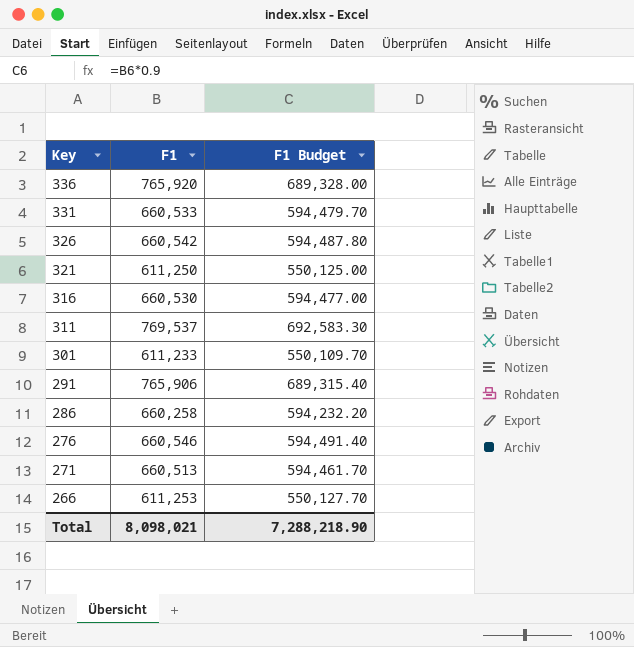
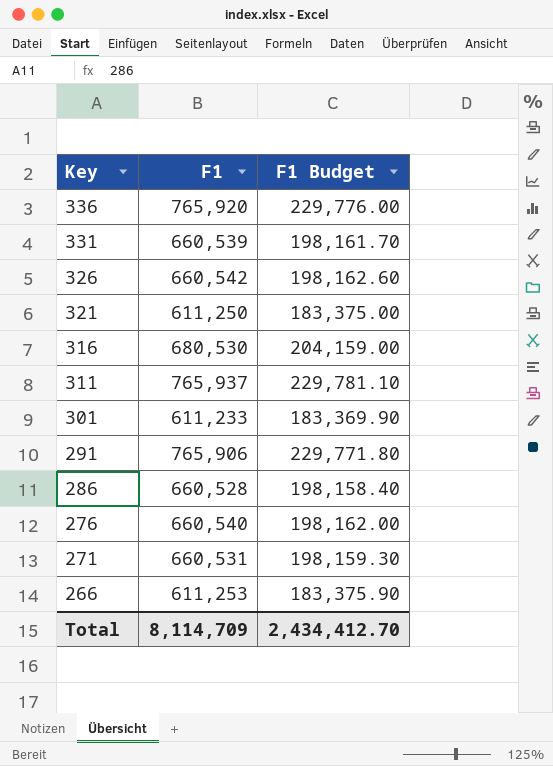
column F1 Budget | formula: [F1] * 0.9 -> [F1] * 0.3
331 | F1: 660,533 -> 660,539
316 | F1: 660,530 -> 680,530
311 | F1: 769,537 -> 765,937
286 | F1: 660,258 -> 660,528
276 | F1: 660,546 -> 660,540
271 | F1: 660,513 -> 660,531
Total | F1: 8,098,021 -> 8,114,709
Total | F1 Budget: 7,288,218.90 -> 2,434,412.70

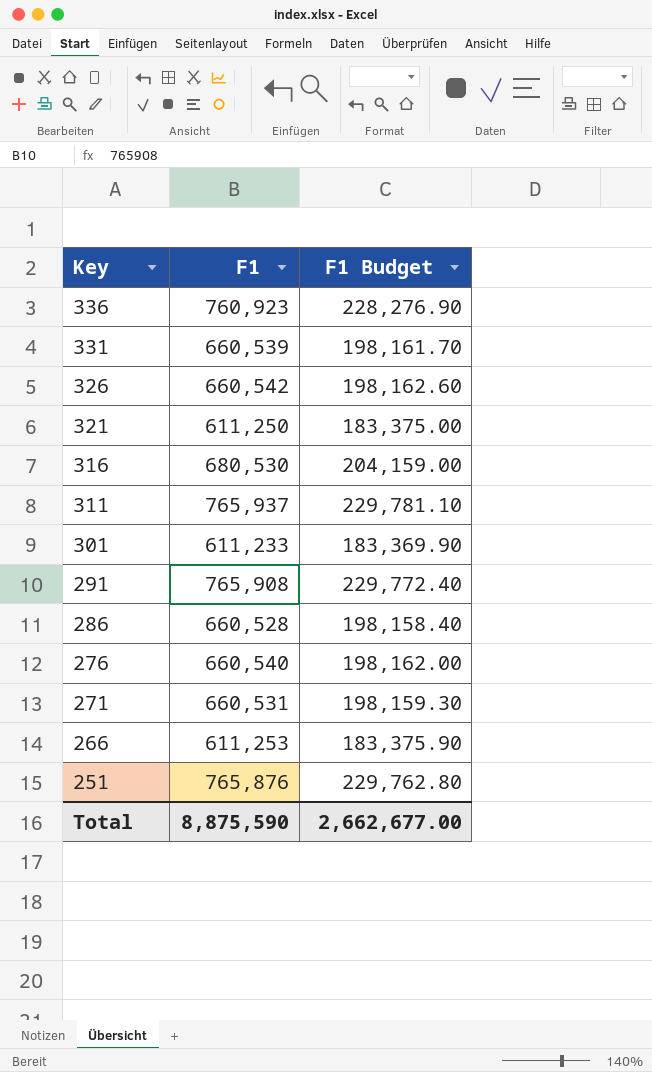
336 | F1: 765,920 -> 760,923
336 | F1 Budget: 229,776.00 -> 228,276.90
291 | F1: 765,906 -> 765,908
291 | F1 Budget: 229,771.80 -> 229,772.40
row 251: none -> 765,876 | 229,762.80
Total | F1: 8,114,709 -> 8,875,590
Total | F1 Budget: 2,434,412.70 -> 2,662,677.00

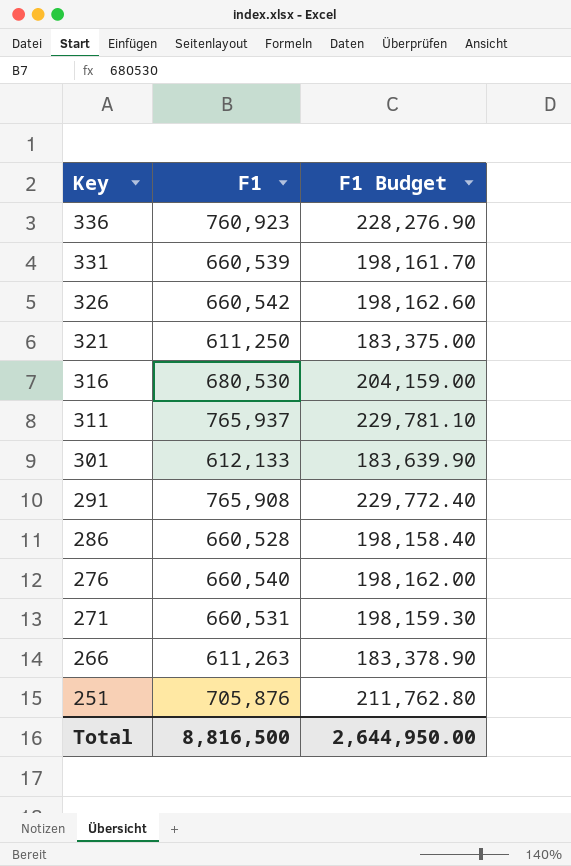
301 | F1: 611,233 -> 612,133
301 | F1 Budget: 183,369.90 -> 183,639.90
266 | F1: 611,253 -> 611,263
266 | F1 Budget: 183,375.90 -> 183,378.90
251 | F1: 765,876 -> 705,876
251 | F1 Budget: 229,762.80 -> 211,762.80
Total | F1: 8,875,590 -> 8,816,500
Total | F1 Budget: 2,662,677.00 -> 2,644,950.00

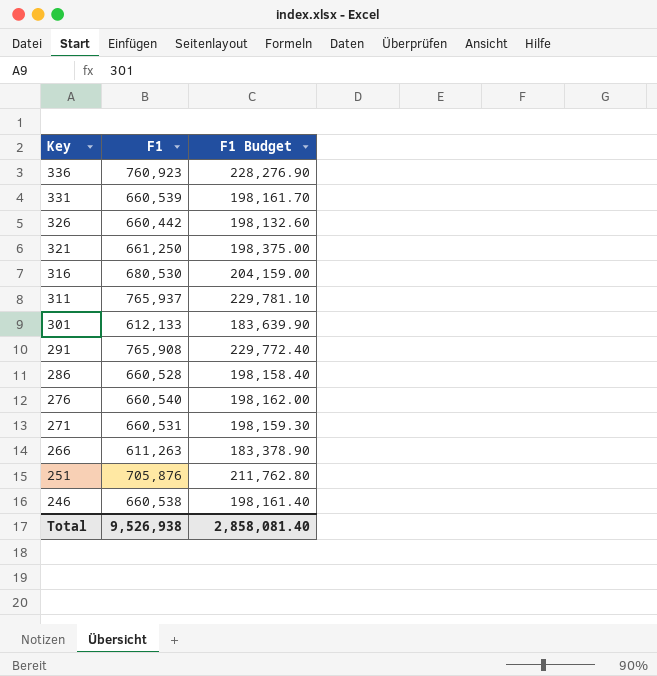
326 | F1: 660,542 -> 660,442
326 | F1 Budget: 198,162.60 -> 198,132.60
321 | F1: 611,250 -> 661,250
321 | F1 Budget: 183,375.00 -> 198,375.00
row 246: none -> 660,538 | 198,161.40
Total | F1: 8,816,500 -> 9,526,938
Total | F1 Budget: 2,644,950.00 -> 2,858,081.40

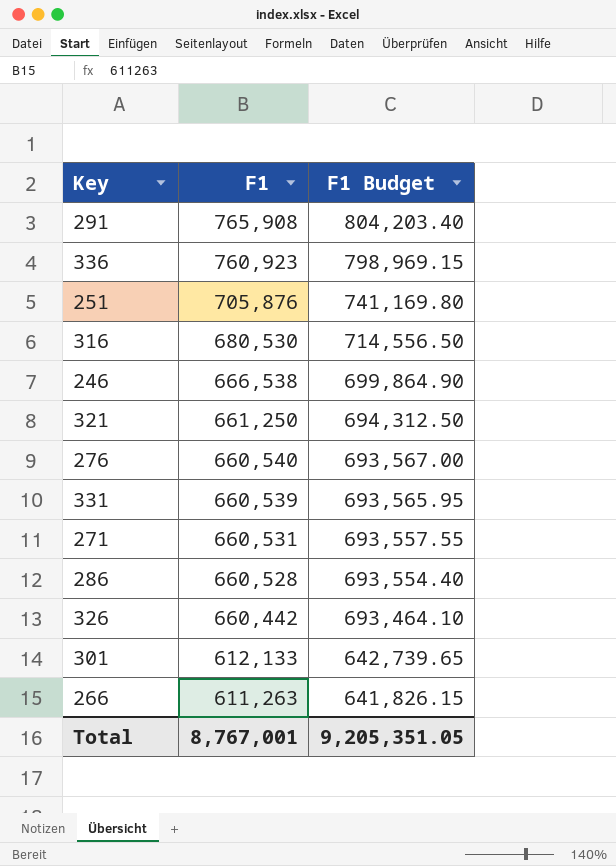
row order: Key descending -> F1 descending
column F1 Budget | formula: [F1] * 0.3 -> [F1] * 1.05
row 311: 765,937 | 229,781.10 -> none
246 | F1: 660,538 -> 666,538
Total | F1: 9,526,938 -> 8,767,001
Total | F1 Budget: 2,858,081.40 -> 9,205,351.05

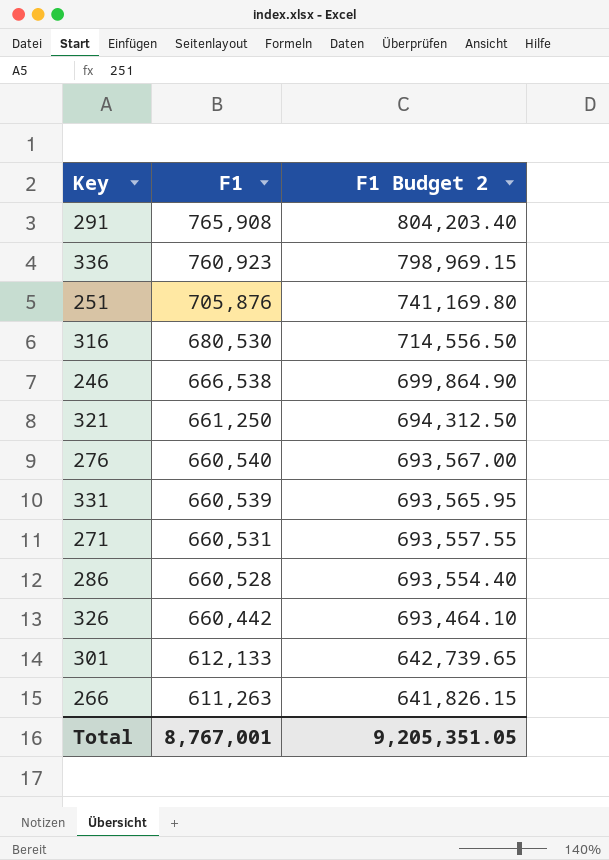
column name: F1 Budget -> F1 Budget 2

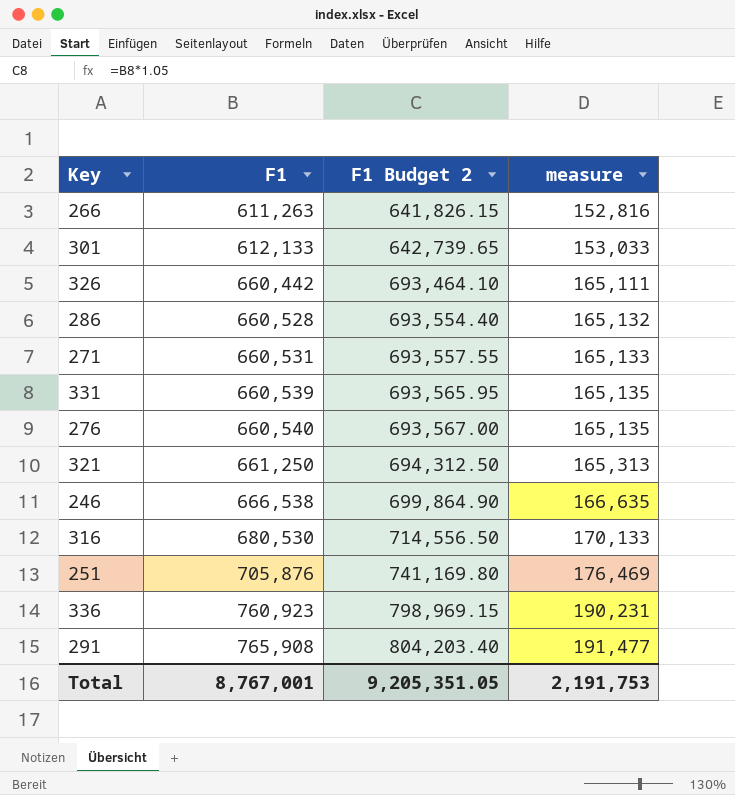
row order: F1 descending -> F1 ascending
column measure | formula: none -> [F1] * 0.25

